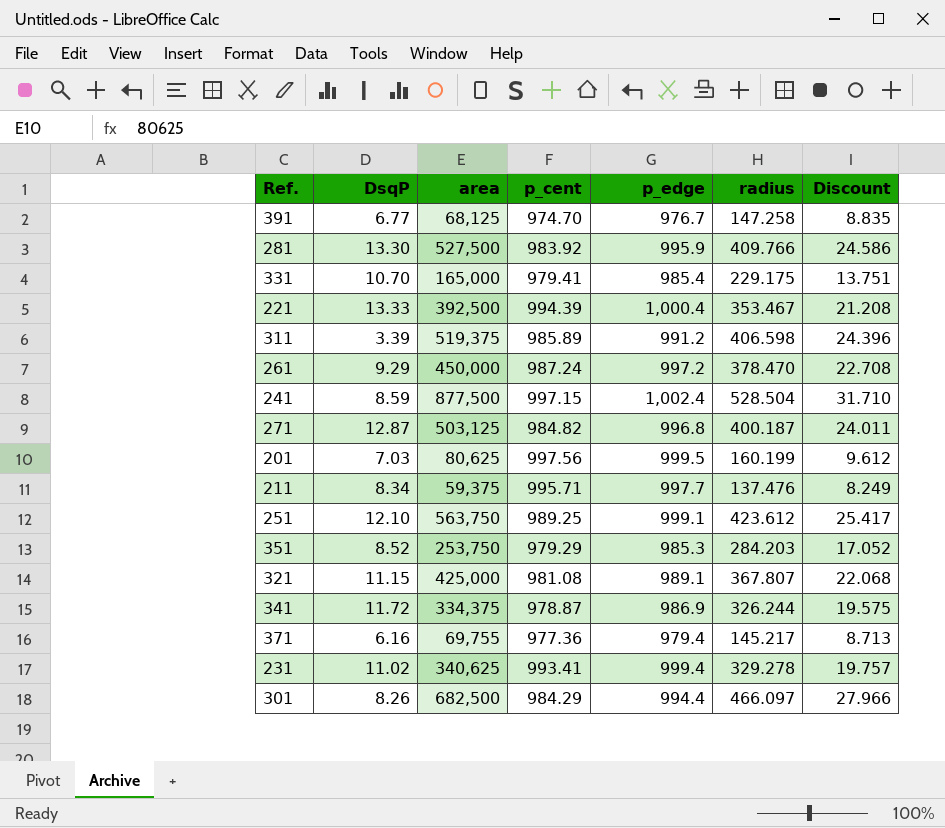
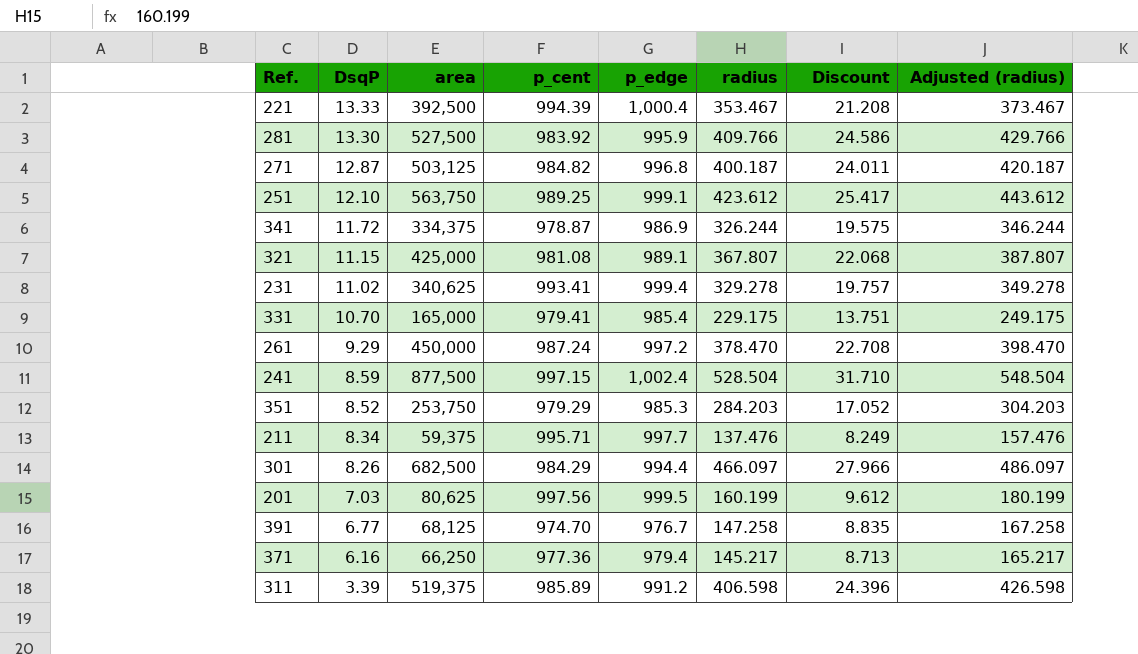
row order: none -> DsqP descending
column Adjusted (radius) | formula: none -> [radius] + 20
371 | area: 69,755 -> 66,250

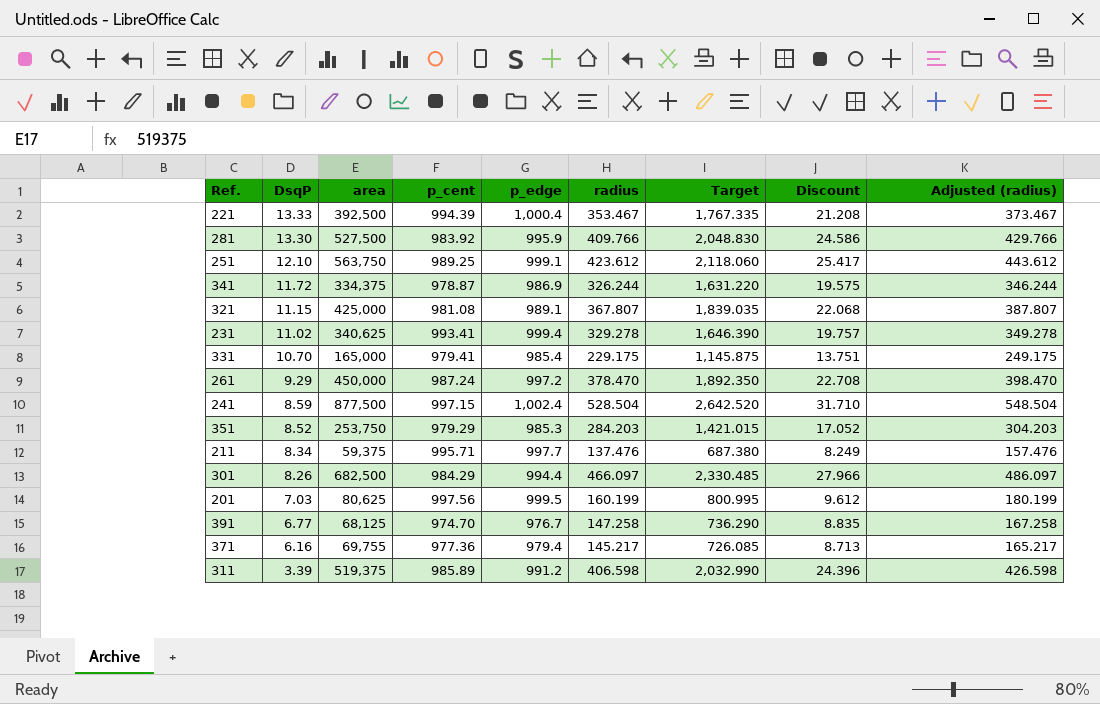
column Target | formula: none -> [radius] * 5
row 271: 12.87 | 503,125 | 984.82 | 996.8 | 400.187 | 24.011 | 420.187 -> none
371 | area: 66,250 -> 69,755

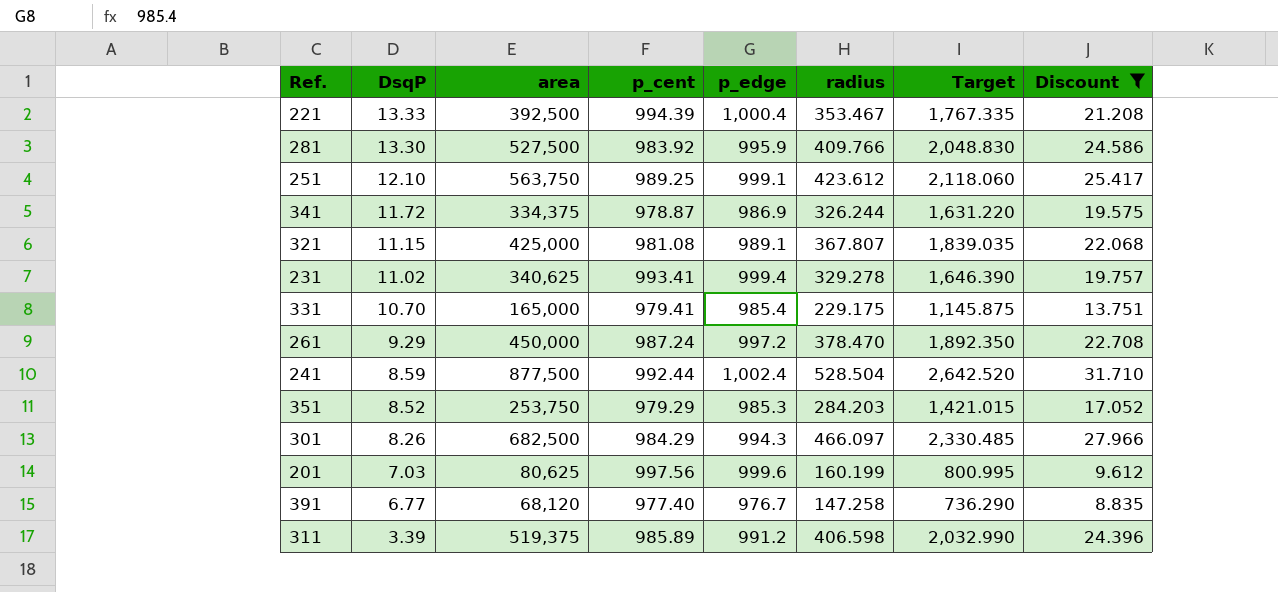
filter: none -> Discount >= 8.835
column Adjusted (radius) | formula: [radius] + 20 -> none
241 | p_cent: 997.15 -> 992.44
301 | p_edge: 994.4 -> 994.3
201 | p_edge: 999.5 -> 999.6
391 | area: 68,125 -> 68,120
391 | p_cent: 974.70 -> 977.40

